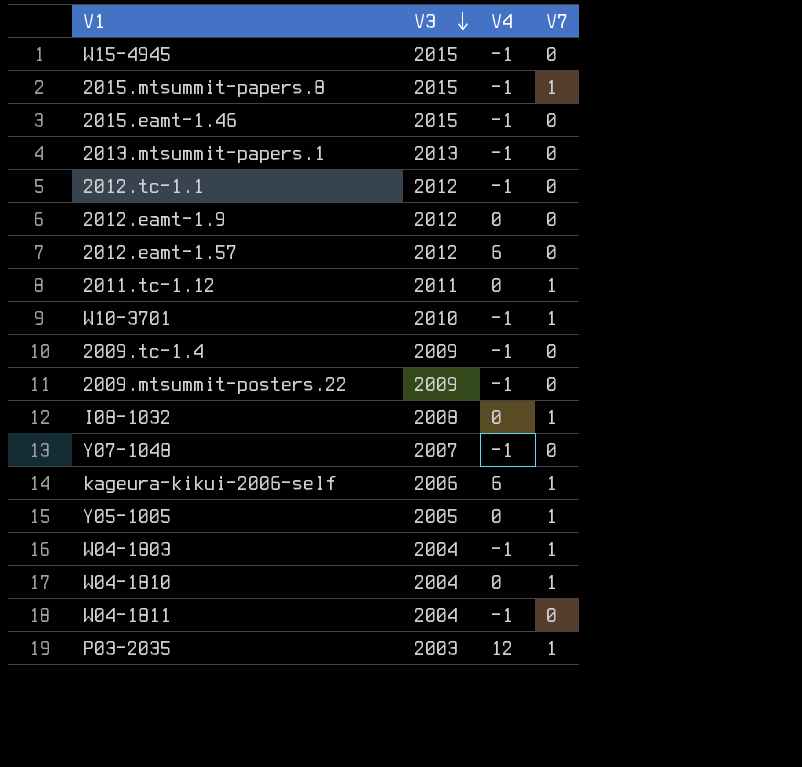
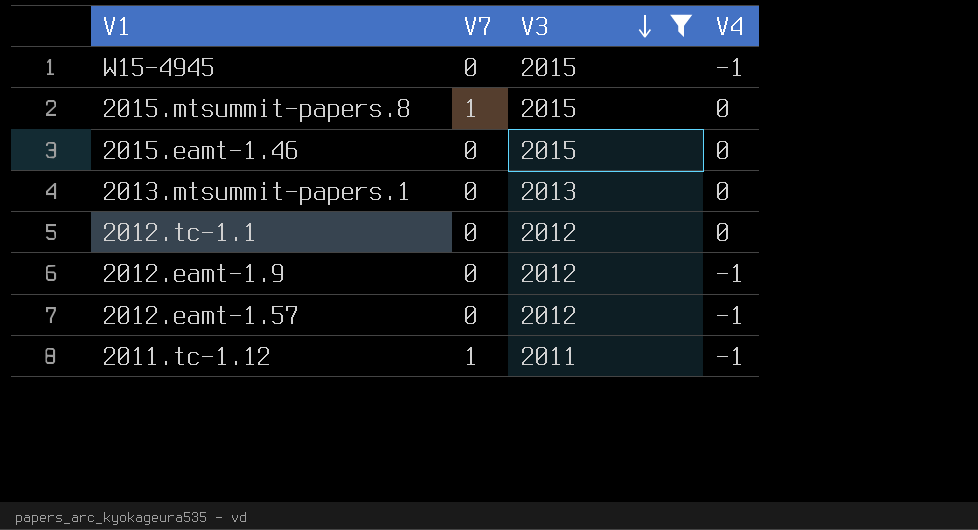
filter: none -> V3 >= 2011
column V7 | position: 4 -> 2
2015.mtsummit-papers.8 | V4: -1 -> 0
2015.eamt-1.46 | V4: -1 -> 0
2013.mtsummit-papers.1 | V4: -1 -> 0
2012.tc-1.1 | V4: -1 -> 0
2012.eamt-1.9 | V4: 0 -> -1
2012.eamt-1.57 | V4: 6 -> -1
2011.tc-1.12 | V4: 0 -> -1

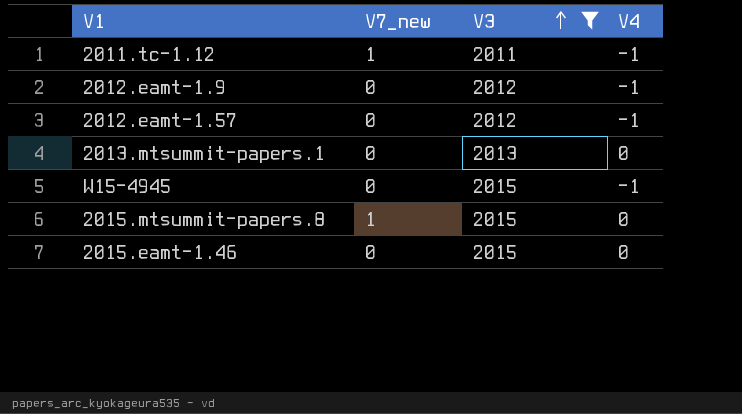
row order: V3 descending -> V3 ascending
column name: V7 -> V7_new
row 2012.tc-1.1: 0 | 2012 | 0 -> none

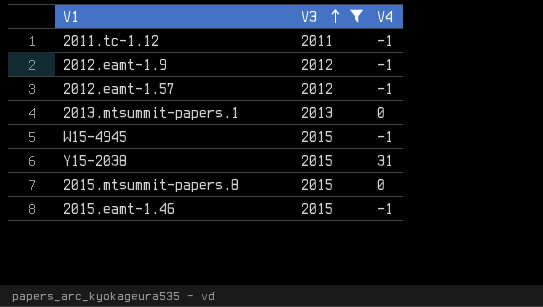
column V7_new | position: 2 -> none
row Y15-2038: none -> 2015 | 31
2015.eamt-1.46 | V4: 0 -> -1

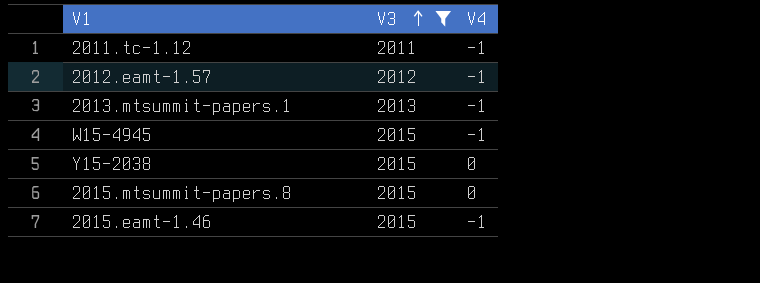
row 2012.eamt-1.9: 2012 | -1 -> none
2013.mtsummit-papers.1 | V4: 0 -> -1
Y15-2038 | V4: 31 -> 0

